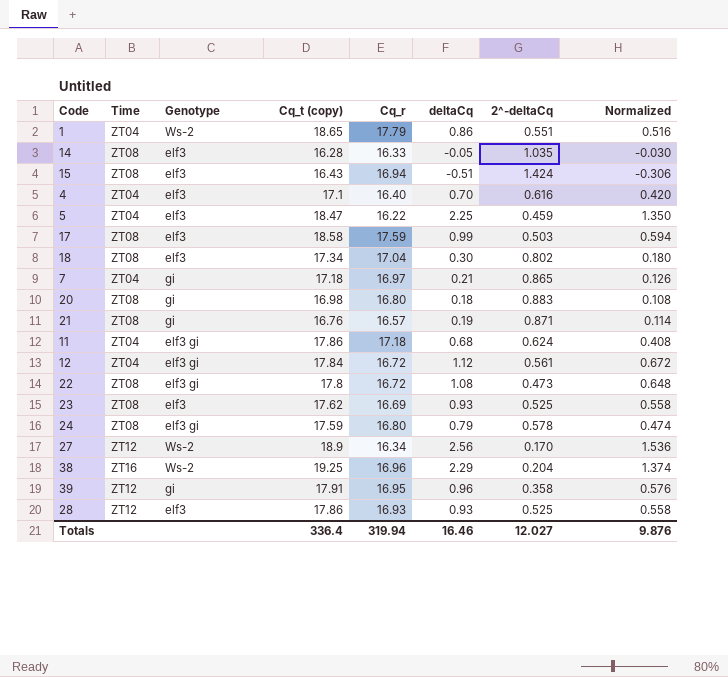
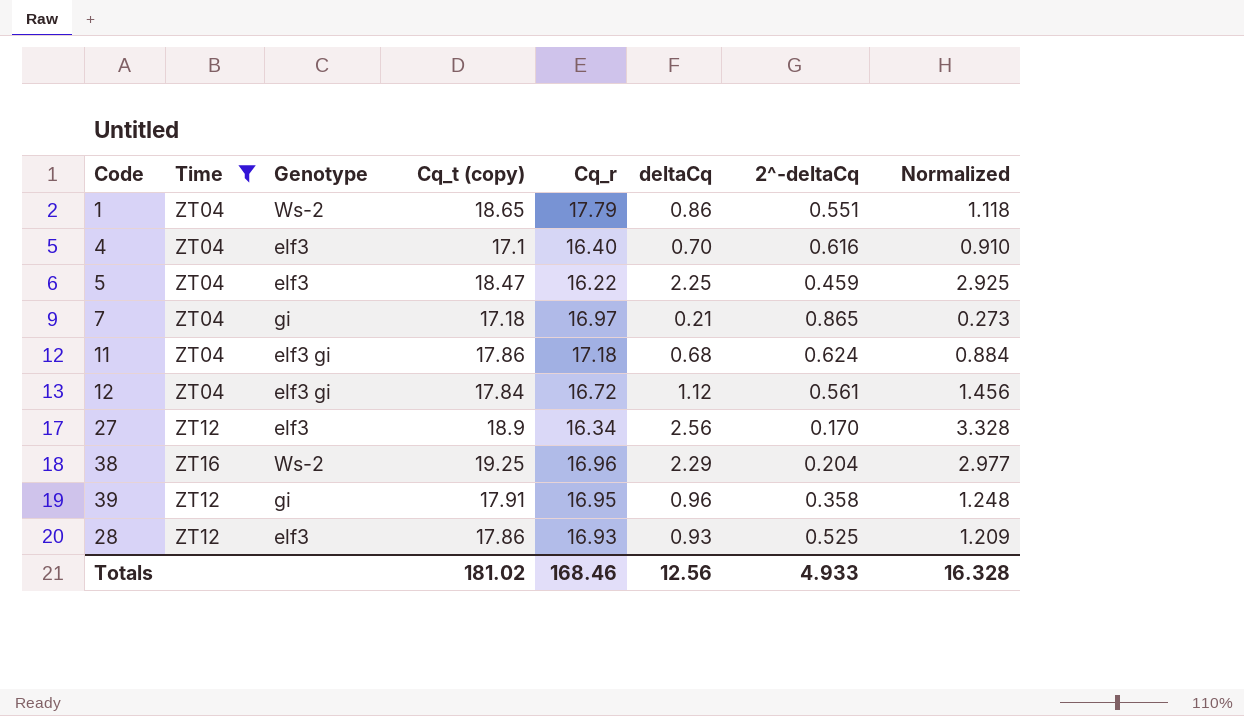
filter: none -> Time != ZT08
column Normalized | formula: [deltaCq] * 0.6 -> [deltaCq] * 1.3
27 | Genotype: Ws-2 -> elf3
Totals | Cq_t (copy): 336.4 -> 181.02
Totals | Cq_r: 319.94 -> 168.46
Totals | deltaCq: 16.46 -> 12.56
Totals | 2^-deltaCq: 12.027 -> 4.933
Totals | Normalized: 9.876 -> 16.328

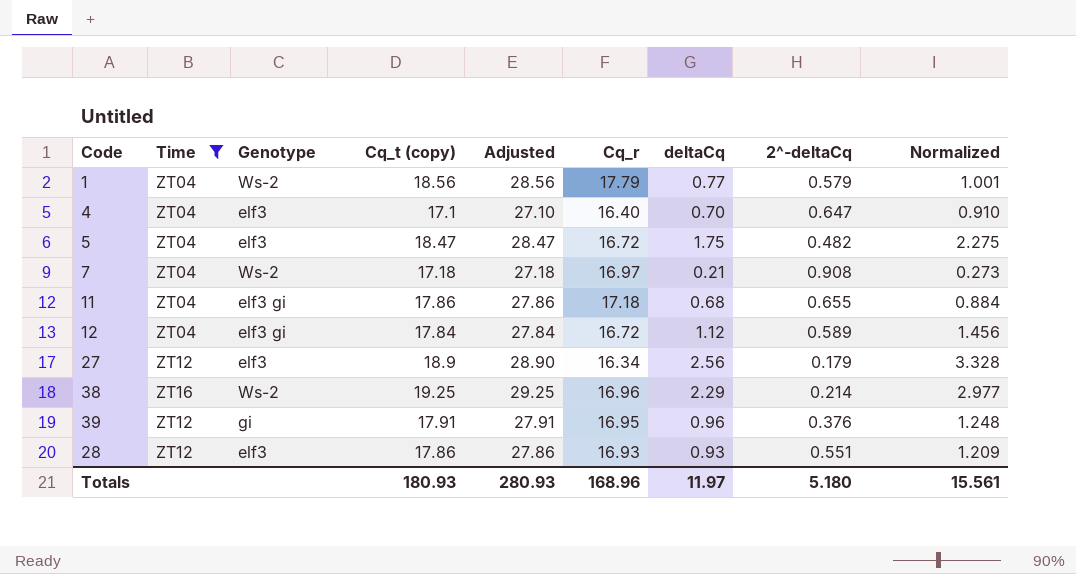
column Adjusted | formula: none -> [Cq_t (copy)] + 10
1 | Cq_t (copy): 18.65 -> 18.56
1 | deltaCq: 0.86 -> 0.77
1 | 2^-deltaCq: 0.551 -> 0.579
1 | Normalized: 1.118 -> 1.001
4 | 2^-deltaCq: 0.616 -> 0.647
5 | Cq_r: 16.22 -> 16.72
5 | deltaCq: 2.25 -> 1.75
5 | 2^-deltaCq: 0.459 -> 0.482
5 | Normalized: 2.925 -> 2.275
7 | Genotype: gi -> Ws-2
7 | 2^-deltaCq: 0.865 -> 0.908
11 | 2^-deltaCq: 0.624 -> 0.655
12 | 2^-deltaCq: 0.561 -> 0.589
27 | 2^-deltaCq: 0.170 -> 0.179
38 | 2^-deltaCq: 0.204 -> 0.214
39 | 2^-deltaCq: 0.358 -> 0.376
28 | 2^-deltaCq: 0.525 -> 0.551
Totals | Cq_t (copy): 181.02 -> 180.93
Totals | Cq_r: 168.46 -> 168.96
Totals | deltaCq: 12.56 -> 11.97
Totals | 2^-deltaCq: 4.933 -> 5.180
Totals | Normalized: 16.328 -> 15.561

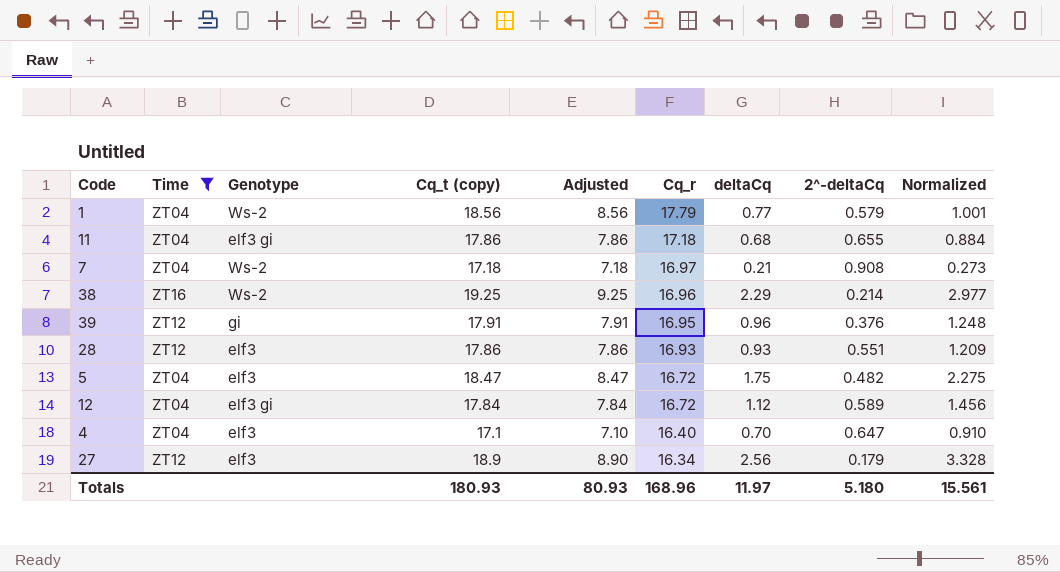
row order: none -> Cq_r descending
column Adjusted | formula: [Cq_t (copy)] + 10 -> [Cq_t (copy)] - 10
Totals | Adjusted: 280.93 -> 80.93

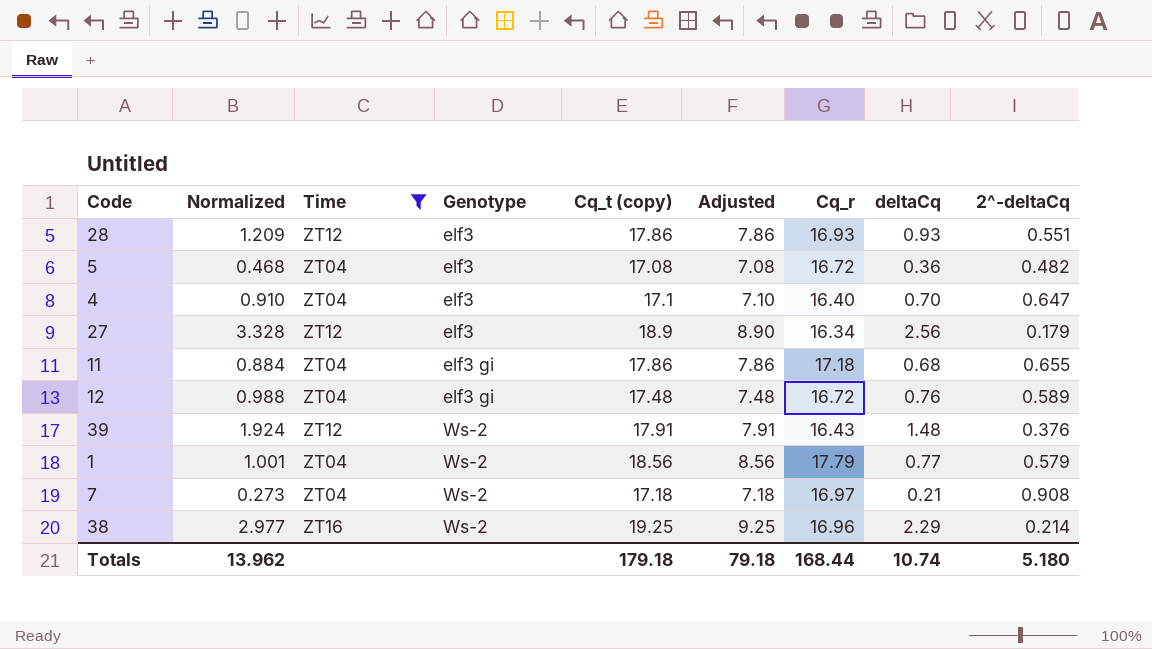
row order: Cq_r descending -> Genotype ascending
column Normalized | position: 9 -> 2
5 | Normalized: 2.275 -> 0.468
5 | Cq_t (copy): 18.47 -> 17.08
5 | Adjusted: 8.47 -> 7.08
5 | deltaCq: 1.75 -> 0.36
12 | Normalized: 1.456 -> 0.988
12 | Cq_t (copy): 17.84 -> 17.48
12 | Adjusted: 7.84 -> 7.48
12 | deltaCq: 1.12 -> 0.76
39 | Normalized: 1.248 -> 1.924
39 | Genotype: gi -> Ws-2
39 | Cq_r: 16.95 -> 16.43
39 | deltaCq: 0.96 -> 1.48
Totals | Normalized: 15.561 -> 13.962
Totals | Cq_t (copy): 180.93 -> 179.18
Totals | Adjusted: 80.93 -> 79.18
Totals | Cq_r: 168.96 -> 168.44
Totals | deltaCq: 11.97 -> 10.74

